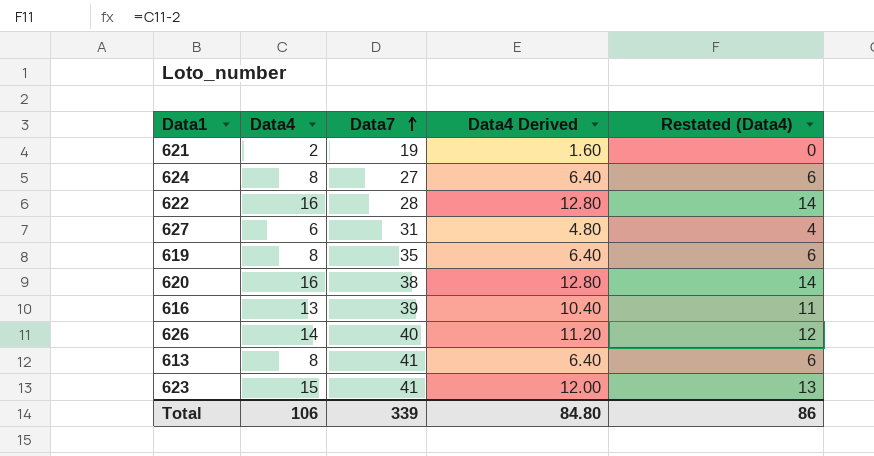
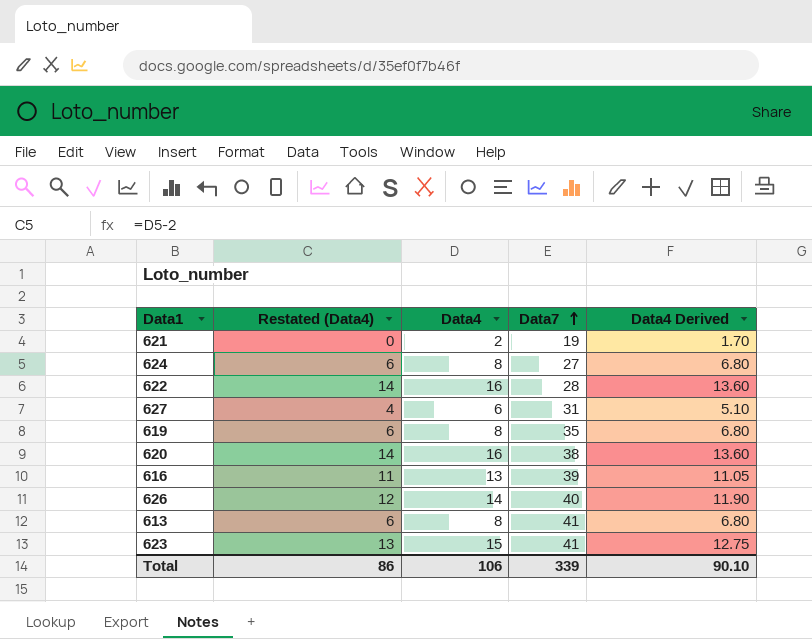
column Restated (Data4) | position: 5 -> 2
column Data4 Derived | formula: [Data4] * 0.8 -> [Data4] * 0.85
Total | Data4 Derived: 84.80 -> 90.10

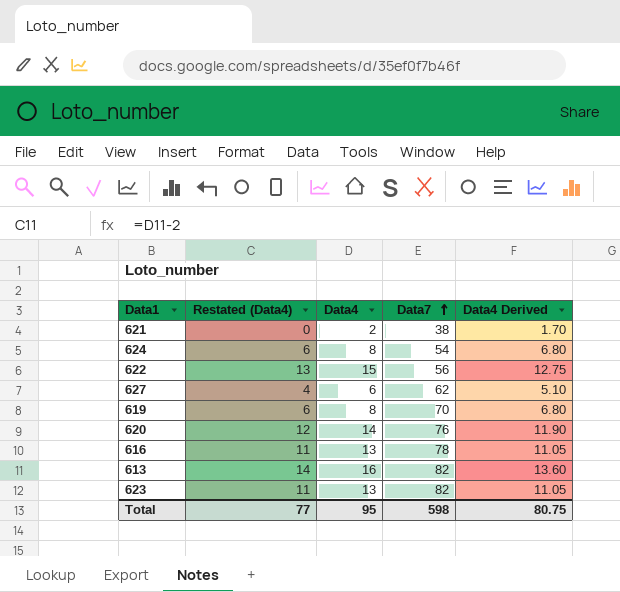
row 626: 12 | 14 | 40 | 11.90 -> none
621 | Data7: 19 -> 38
624 | Data7: 27 -> 54
622 | Restated (Data4): 14 -> 13
622 | Data4: 16 -> 15
622 | Data7: 28 -> 56
622 | Data4 Derived: 13.60 -> 12.75
627 | Data7: 31 -> 62
619 | Data7: 35 -> 70
620 | Restated (Data4): 14 -> 12
620 | Data4: 16 -> 14
620 | Data7: 38 -> 76
620 | Data4 Derived: 13.60 -> 11.90
616 | Data7: 39 -> 78
613 | Restated (Data4): 6 -> 14
613 | Data4: 8 -> 16
613 | Data7: 41 -> 82
613 | Data4 Derived: 6.80 -> 13.60
623 | Restated (Data4): 13 -> 11
623 | Data4: 15 -> 13
623 | Data7: 41 -> 82
623 | Data4 Derived: 12.75 -> 11.05
Total | Restated (Data4): 86 -> 77
Total | Data4: 106 -> 95
Total | Data7: 339 -> 598
Total | Data4 Derived: 90.10 -> 80.75

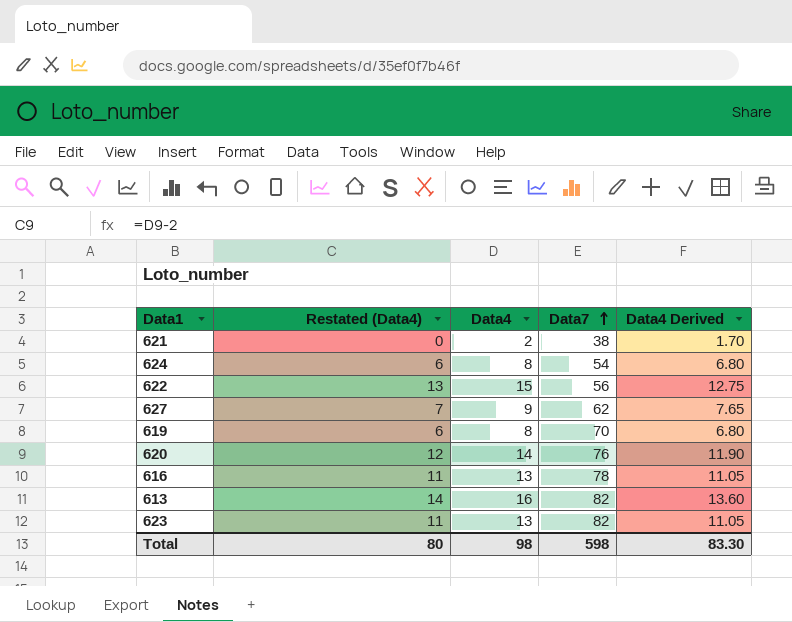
627 | Restated (Data4): 4 -> 7
627 | Data4: 6 -> 9
627 | Data4 Derived: 5.10 -> 7.65
Total | Restated (Data4): 77 -> 80
Total | Data4: 95 -> 98
Total | Data4 Derived: 80.75 -> 83.30

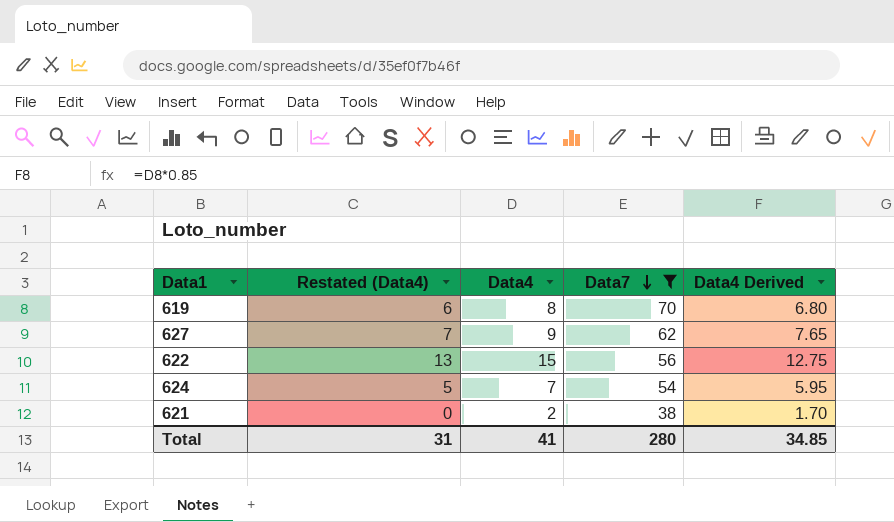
filter: none -> Data7 <= 70
row order: Data7 ascending -> Data7 descending
624 | Restated (Data4): 6 -> 5
624 | Data4: 8 -> 7
624 | Data4 Derived: 6.80 -> 5.95
Total | Restated (Data4): 80 -> 31
Total | Data4: 98 -> 41
Total | Data7: 598 -> 280
Total | Data4 Derived: 83.30 -> 34.85

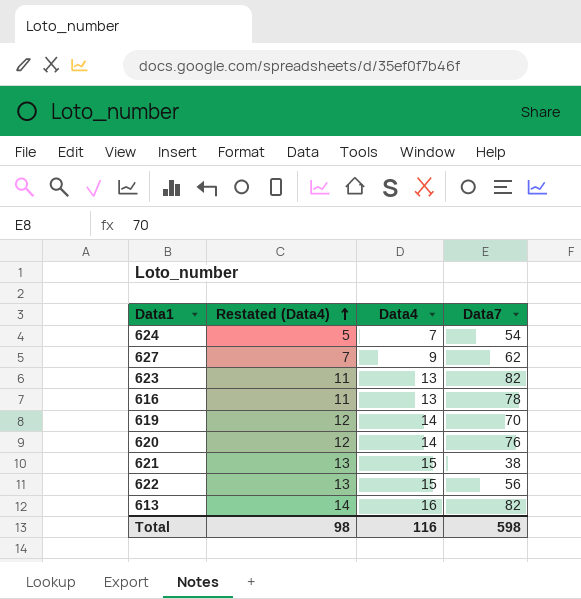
filter: Data7 <= 70 -> none
row order: Data7 descending -> Restated (Data4) ascending
column Data4 Derived | formula: [Data4] * 0.85 -> none
619 | Restated (Data4): 6 -> 12
619 | Data4: 8 -> 14
621 | Restated (Data4): 0 -> 13
621 | Data4: 2 -> 15
Total | Restated (Data4): 31 -> 98
Total | Data4: 41 -> 116
Total | Data7: 280 -> 598

